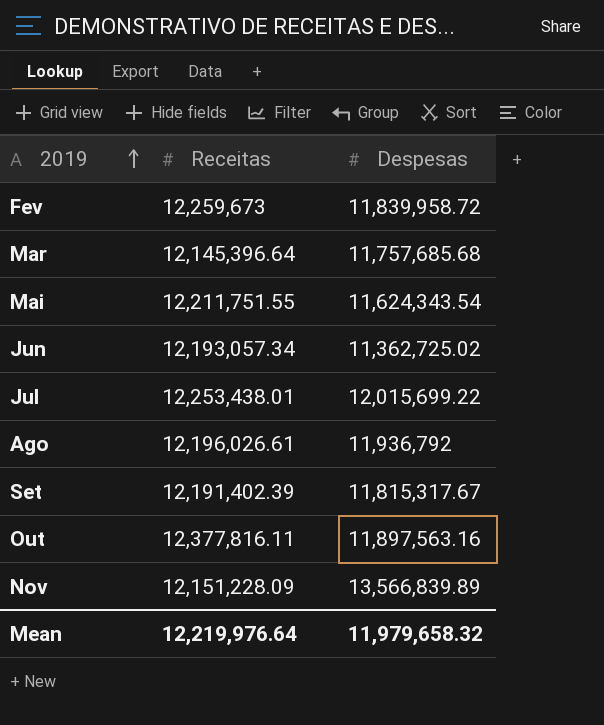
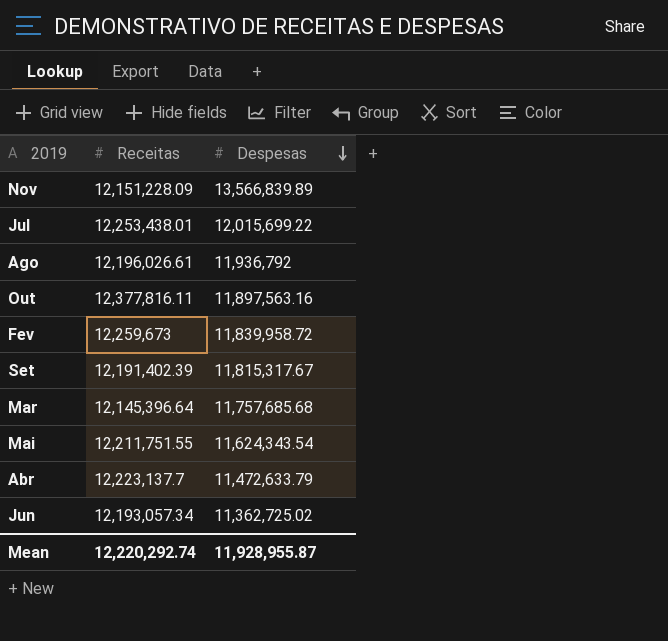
row order: 2019 ascending -> Despesas descending
row Abr: none -> 12,223,137.7 | 11,472,633.79
Mean | Receitas: 12,219,976.64 -> 12,220,292.74
Mean | Despesas: 11,979,658.32 -> 11,928,955.87

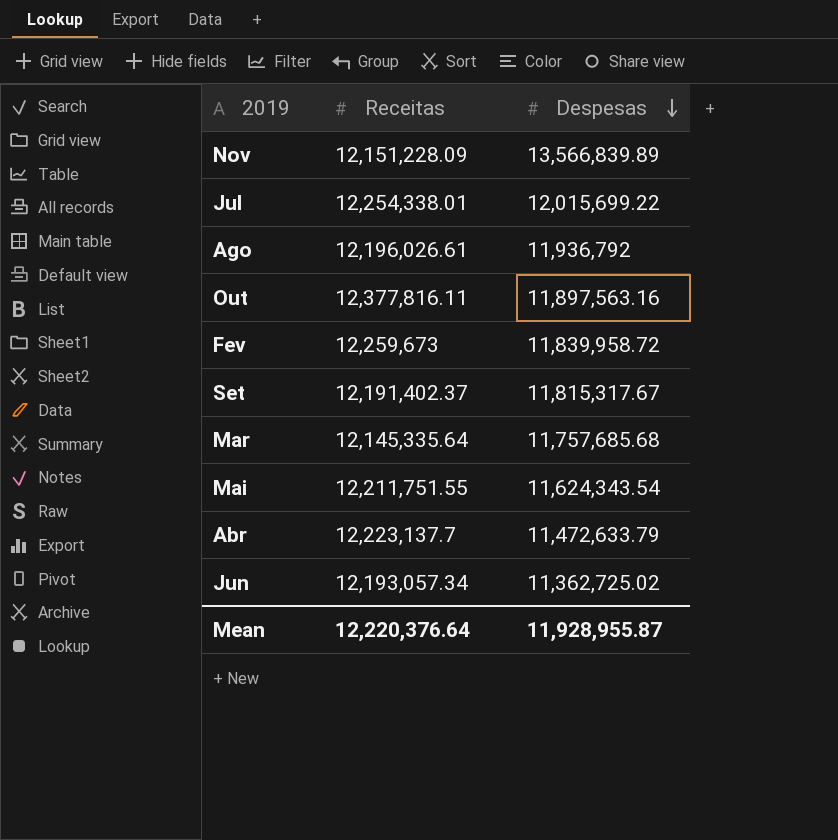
Jul | Receitas: 12,253,438.01 -> 12,254,338.01
Set | Receitas: 12,191,402.39 -> 12,191,402.37
Mar | Receitas: 12,145,396.64 -> 12,145,335.64
Mean | Receitas: 12,220,292.74 -> 12,220,376.64

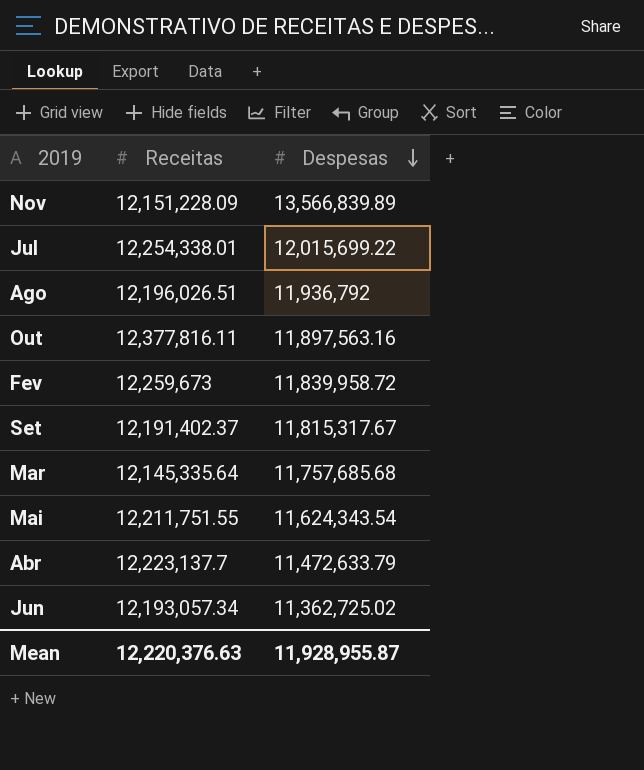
Ago | Receitas: 12,196,026.61 -> 12,196,026.51
Mean | Receitas: 12,220,376.64 -> 12,220,376.63

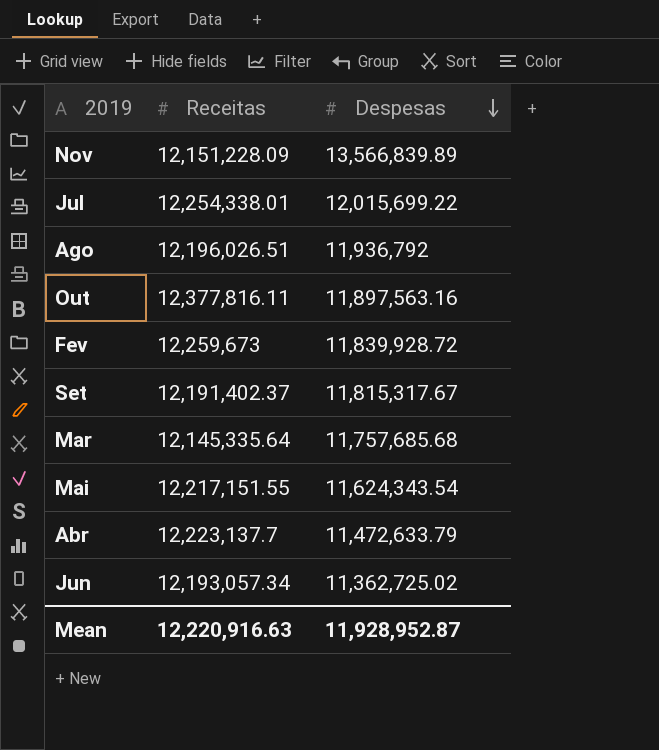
Fev | Despesas: 11,839,958.72 -> 11,839,928.72
Mai | Receitas: 12,211,751.55 -> 12,217,151.55
Mean | Receitas: 12,220,376.63 -> 12,220,916.63
Mean | Despesas: 11,928,955.87 -> 11,928,952.87

